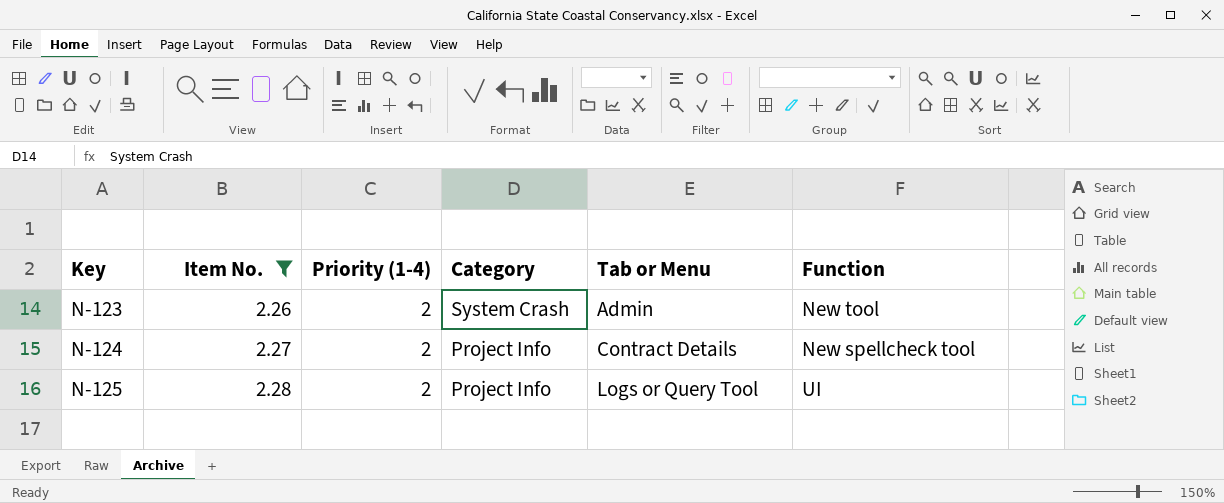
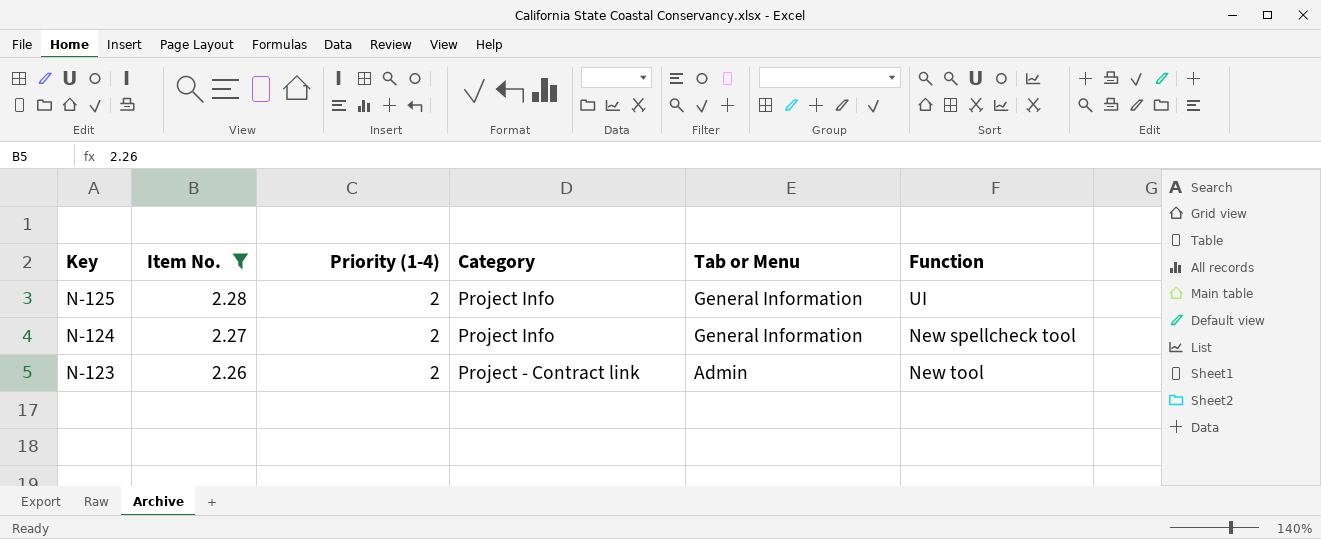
row order: Key ascending -> Key descending
N-125 | Tab or Menu: Logs or Query Tool -> General Information
N-124 | Tab or Menu: Contract Details -> General Information
N-123 | Category: System Crash -> Project - Contract link

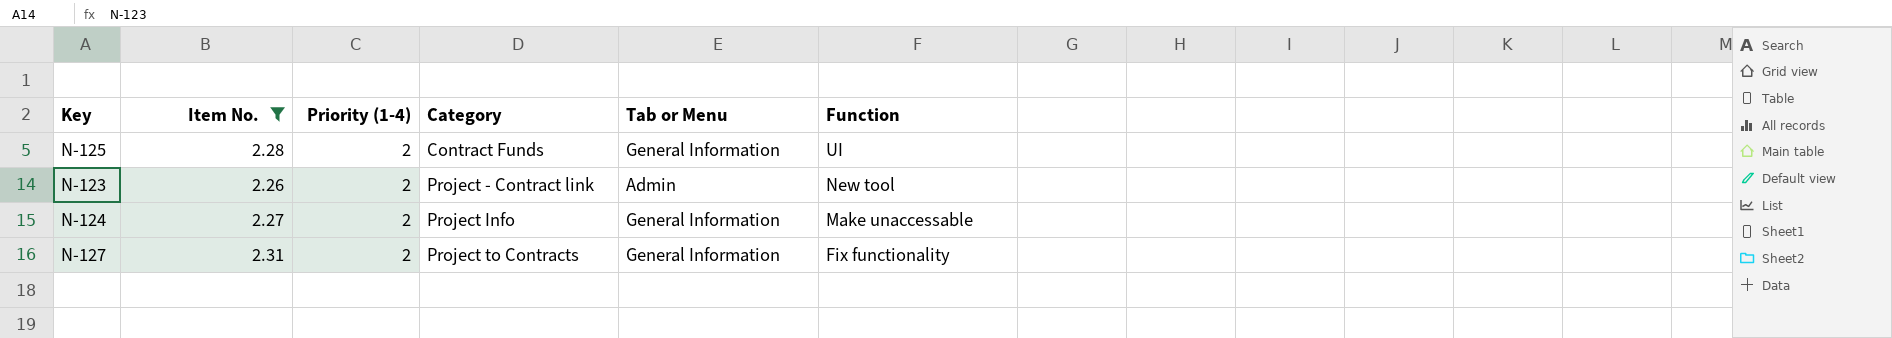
row order: Key descending -> Category ascending
N-125 | Category: Project Info -> Contract Funds
N-124 | Function: New spellcheck tool -> Make unaccessable
row N-127: none -> 2.31 | 2 | Project to Contracts | General Information | Fix functionality

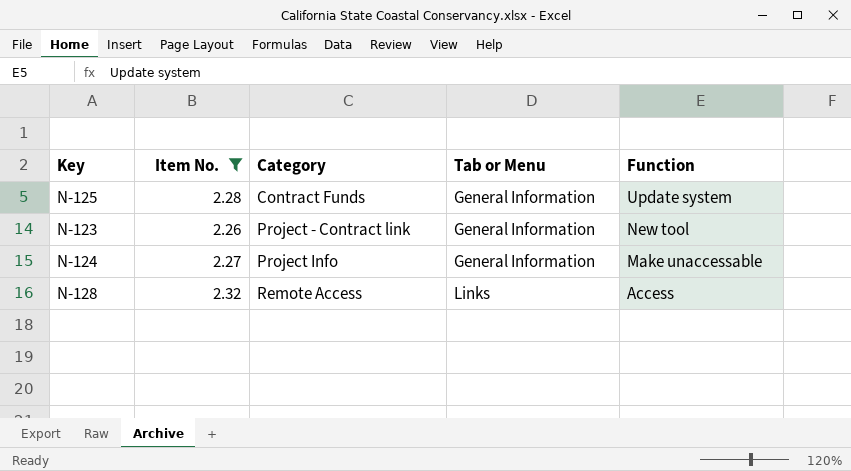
column Priority (1-4) | position: 3 -> none
row N-127: 2.31 | 2 | Project to Contracts | General Information | Fix functionality -> none
N-125 | Function: UI -> Update system
N-123 | Tab or Menu: Admin -> General Information
row N-128: none -> 2.32 | Remote Access | Links | Access

